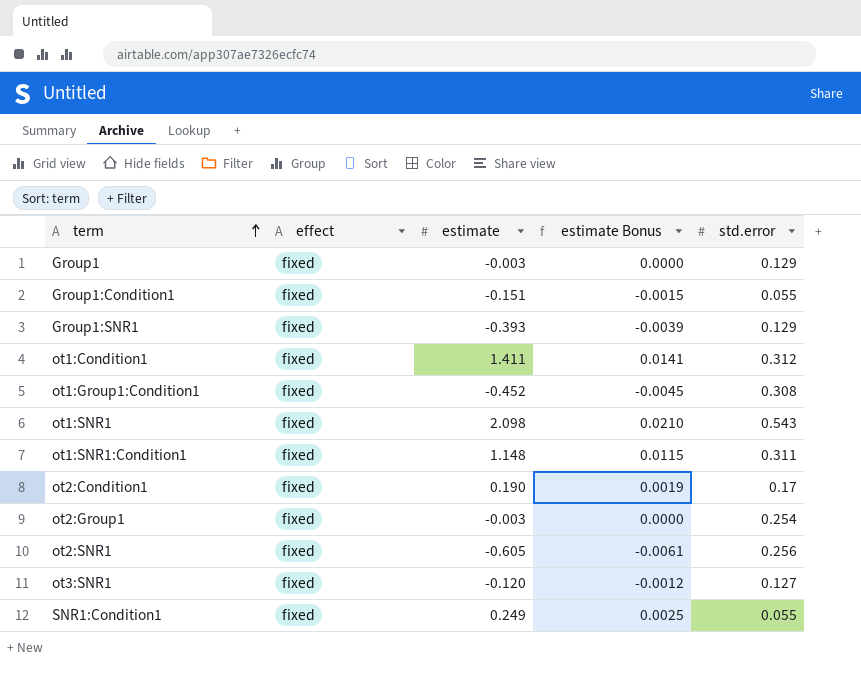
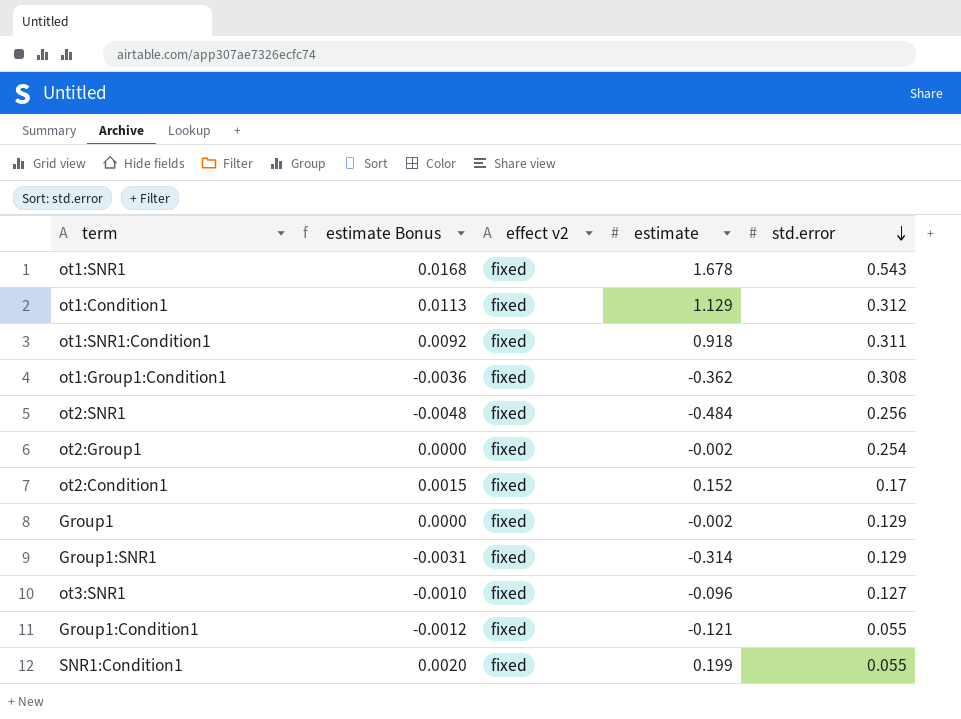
row order: term ascending -> std.error descending
column estimate Bonus | position: 4 -> 2
column name: effect -> effect v2
ot1:SNR1 | estimate Bonus: 0.0210 -> 0.0168
ot1:SNR1 | estimate: 2.098 -> 1.678
ot1:Condition1 | estimate Bonus: 0.0141 -> 0.0113
ot1:Condition1 | estimate: 1.411 -> 1.129
ot1:SNR1:Condition1 | estimate Bonus: 0.0115 -> 0.0092
ot1:SNR1:Condition1 | estimate: 1.148 -> 0.918
ot1:Group1:Condition1 | estimate Bonus: -0.0045 -> -0.0036
ot1:Group1:Condition1 | estimate: -0.452 -> -0.362
ot2:SNR1 | estimate Bonus: -0.0061 -> -0.0048
ot2:SNR1 | estimate: -0.605 -> -0.484
ot2:Group1 | estimate: -0.003 -> -0.002
ot2:Condition1 | estimate Bonus: 0.0019 -> 0.0015
ot2:Condition1 | estimate: 0.190 -> 0.152
Group1 | estimate: -0.003 -> -0.002
Group1:SNR1 | estimate Bonus: -0.0039 -> -0.0031
Group1:SNR1 | estimate: -0.393 -> -0.314
ot3:SNR1 | estimate Bonus: -0.0012 -> -0.0010
ot3:SNR1 | estimate: -0.120 -> -0.096
Group1:Condition1 | estimate Bonus: -0.0015 -> -0.0012
Group1:Condition1 | estimate: -0.151 -> -0.121
SNR1:Condition1 | estimate Bonus: 0.0025 -> 0.0020
SNR1:Condition1 | estimate: 0.249 -> 0.199

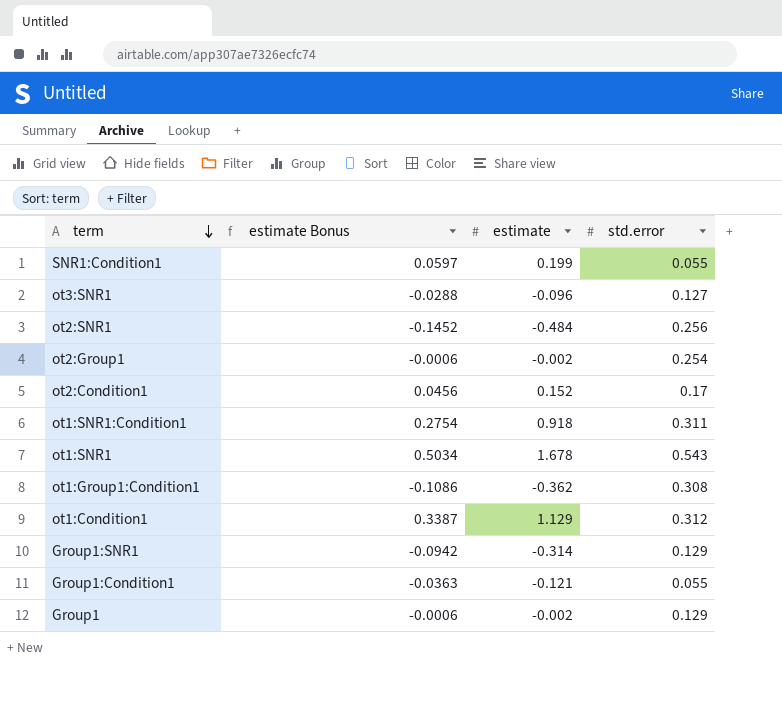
row order: std.error descending -> term descending
column effect v2 | position: 3 -> none
column estimate Bonus | formula: [estimate] * 0.01 -> [estimate] * 0.3

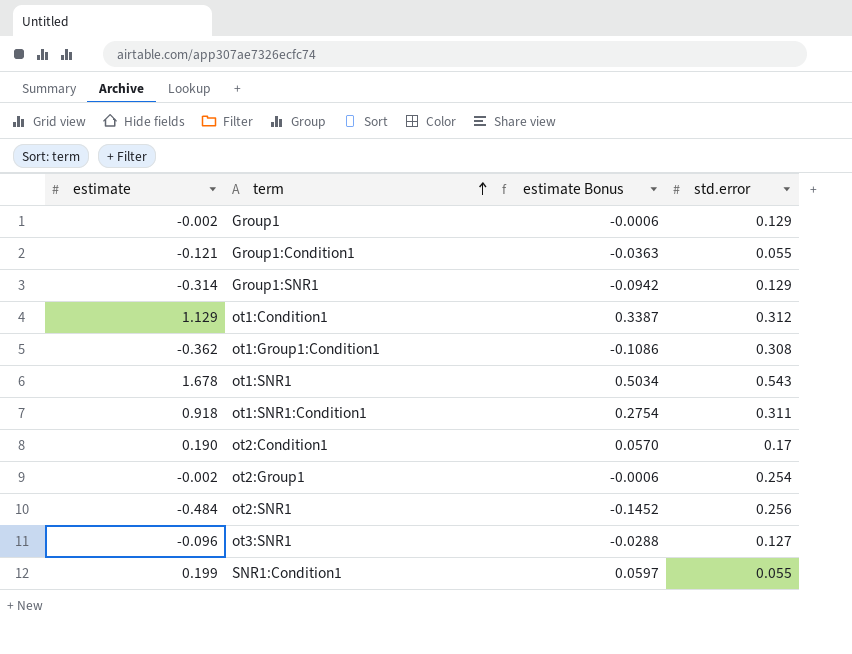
row order: term descending -> term ascending
column estimate | position: 3 -> 1
ot2:Condition1 | estimate: 0.152 -> 0.190
ot2:Condition1 | estimate Bonus: 0.0456 -> 0.0570

